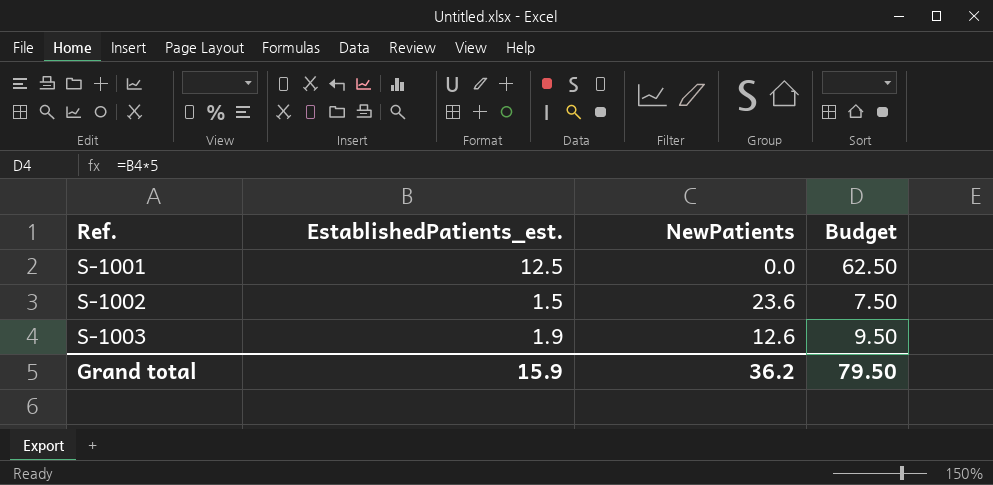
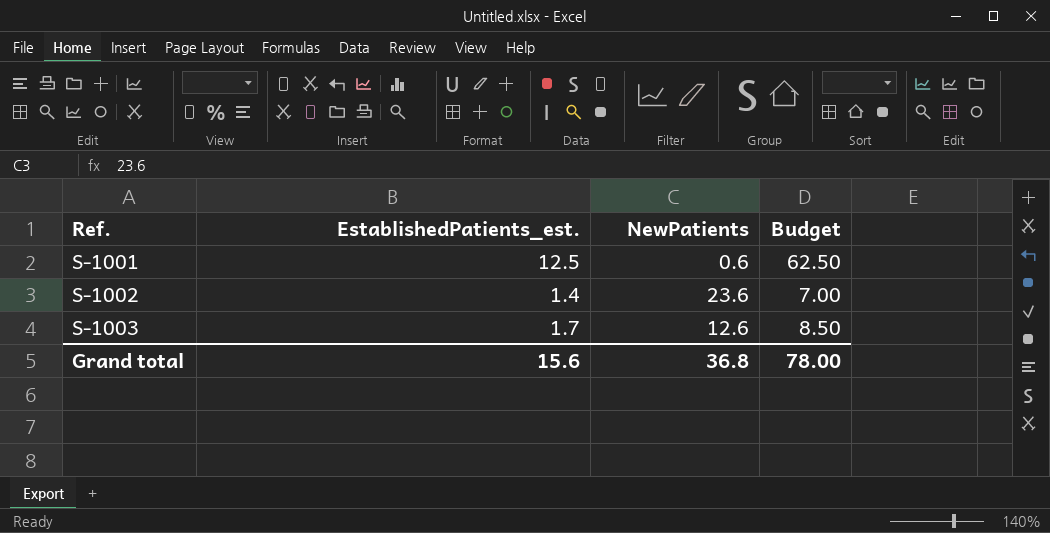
S-1001 | NewPatients: 0.0 -> 0.6
S-1002 | EstablishedPatients_est.: 1.5 -> 1.4
S-1002 | Budget: 7.50 -> 7.00
S-1003 | EstablishedPatients_est.: 1.9 -> 1.7
S-1003 | Budget: 9.50 -> 8.50
Grand total | EstablishedPatients_est.: 15.9 -> 15.6
Grand total | NewPatients: 36.2 -> 36.8
Grand total | Budget: 79.50 -> 78.00

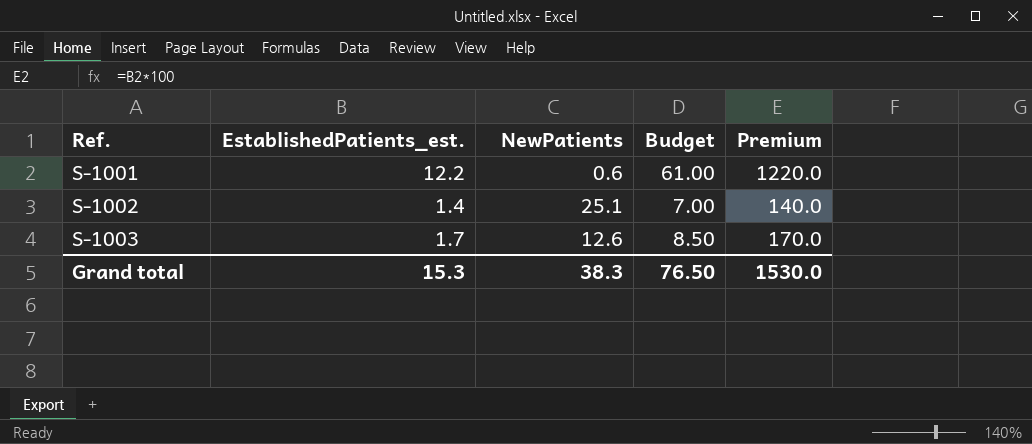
column Premium | formula: none -> [EstablishedPatients_est.] * 100
S-1001 | EstablishedPatients_est.: 12.5 -> 12.2
S-1001 | Budget: 62.50 -> 61.00
S-1002 | NewPatients: 23.6 -> 25.1
Grand total | EstablishedPatients_est.: 15.6 -> 15.3
Grand total | NewPatients: 36.8 -> 38.3
Grand total | Budget: 78.00 -> 76.50

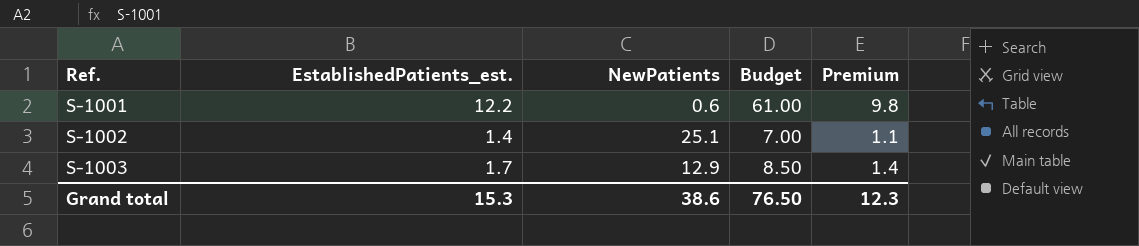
column Premium | formula: [EstablishedPatients_est.] * 100 -> [EstablishedPatients_est.] * 0.8
S-1003 | NewPatients: 12.6 -> 12.9
Grand total | NewPatients: 38.3 -> 38.6
Grand total | Premium: 1530.0 -> 12.3

